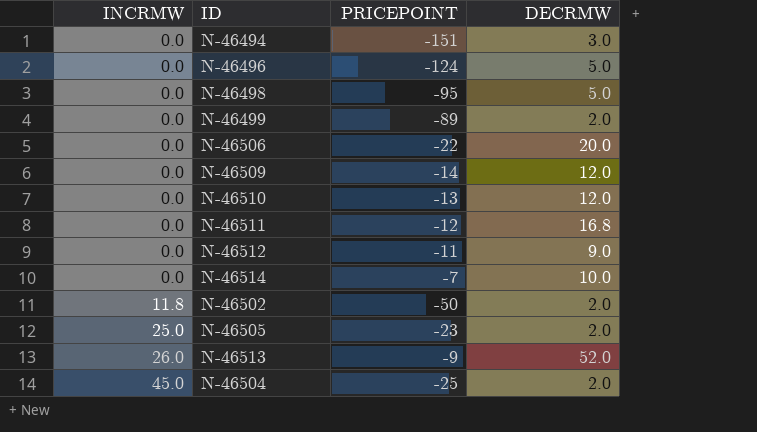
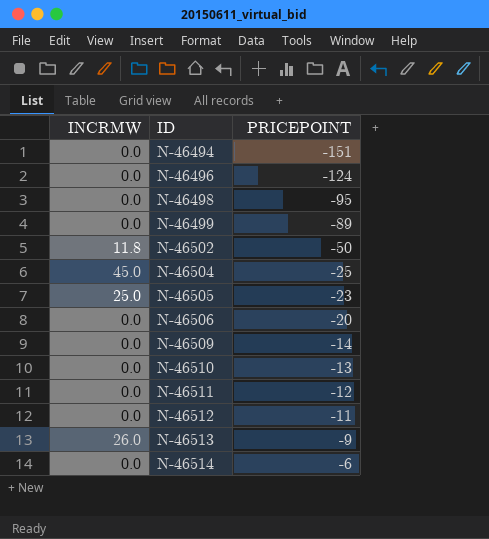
row order: INCRMW ascending -> ID ascending
column DECRMW | position: 4 -> none
N-46506 | PRICEPOINT: -22 -> -20
N-46514 | PRICEPOINT: -7 -> -6

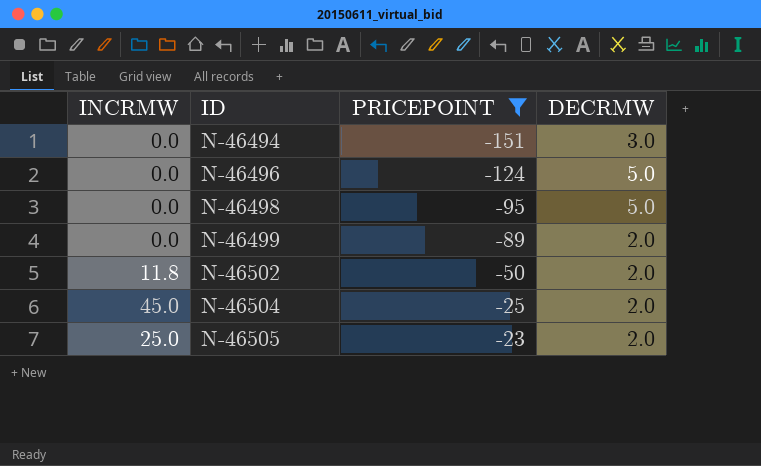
filter: none -> PRICEPOINT <= -23
column DECRMW | position: none -> 4

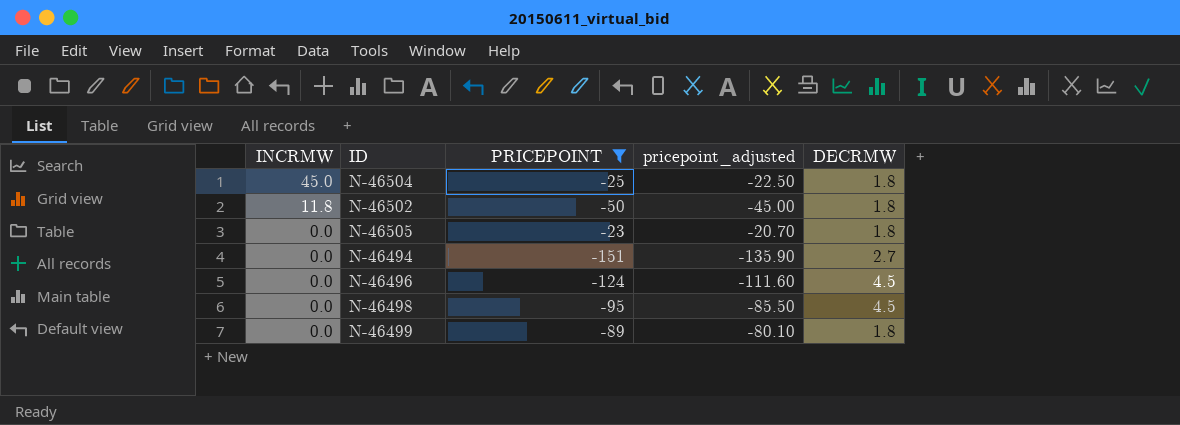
row order: ID ascending -> INCRMW descending
column pricepoint_adjusted | formula: none -> [PRICEPOINT] * 0.9
N-46504 | DECRMW: 2.0 -> 1.8
N-46502 | DECRMW: 2.0 -> 1.8
N-46505 | INCRMW: 25.0 -> 0.0
N-46505 | DECRMW: 2.0 -> 1.8
N-46494 | DECRMW: 3.0 -> 2.7
N-46496 | DECRMW: 5.0 -> 4.5
N-46498 | DECRMW: 5.0 -> 4.5
N-46499 | DECRMW: 2.0 -> 1.8

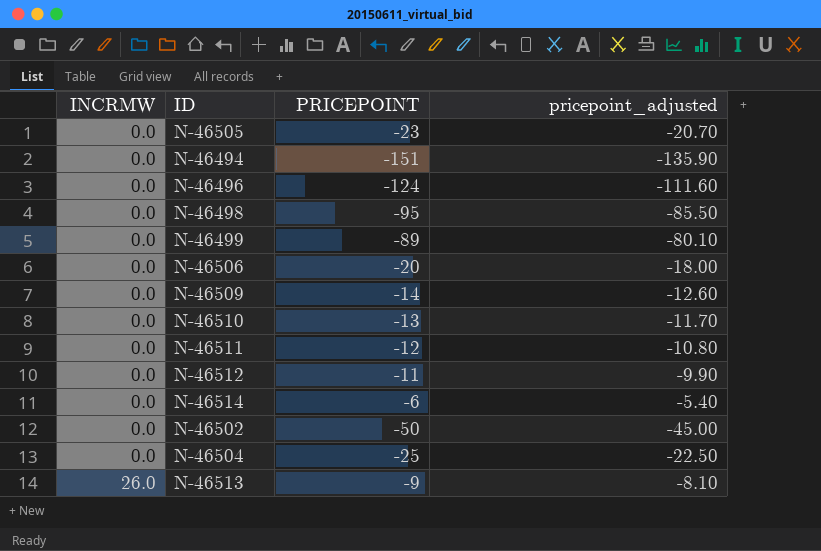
filter: PRICEPOINT <= -23 -> none
row order: INCRMW descending -> INCRMW ascending
column DECRMW | position: 5 -> none
N-46502 | INCRMW: 11.8 -> 0.0
N-46504 | INCRMW: 45.0 -> 0.0

